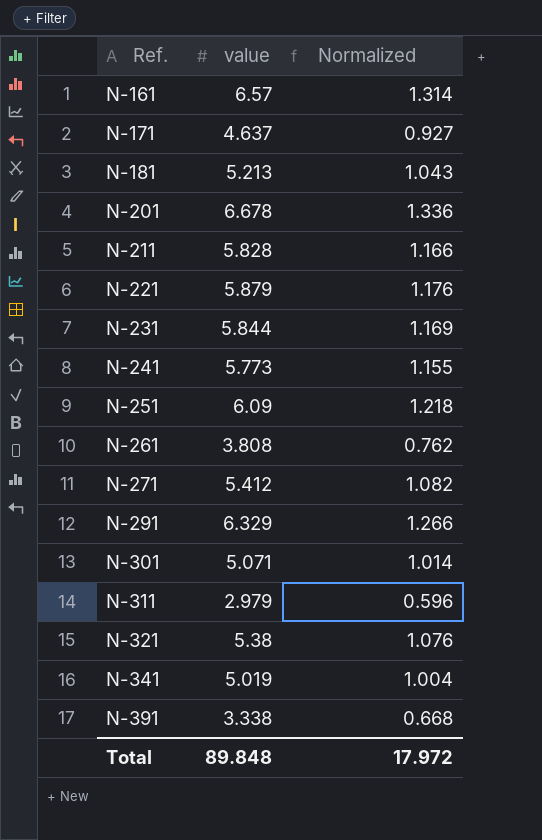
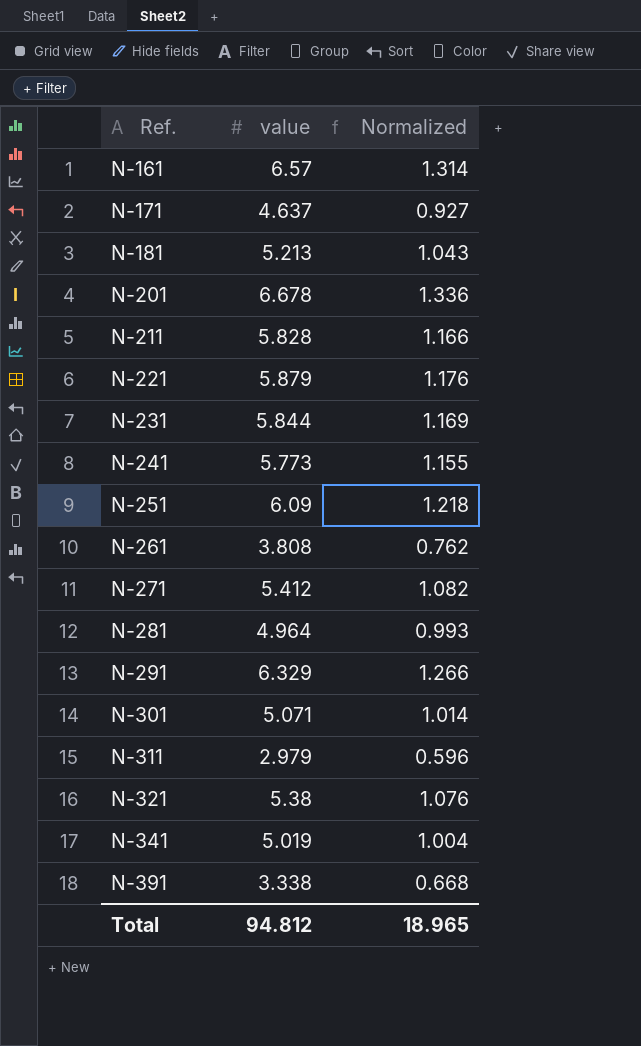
row N-281: none -> 4.964 | 0.993
Total | value: 89.848 -> 94.812
Total | Normalized: 17.972 -> 18.965

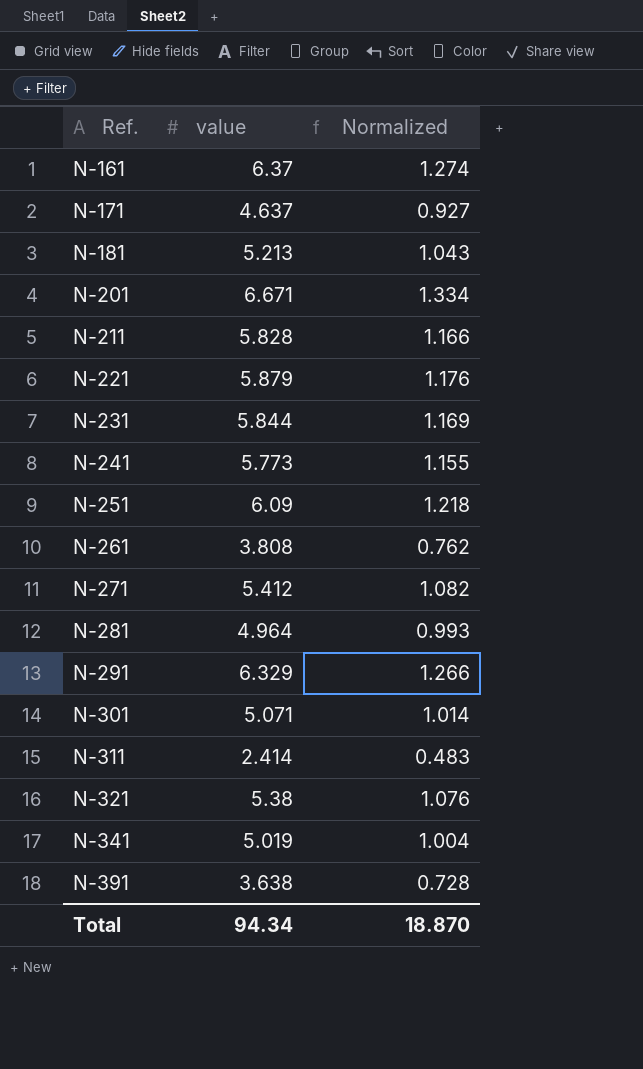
N-161 | value: 6.57 -> 6.37
N-161 | Normalized: 1.314 -> 1.274
N-201 | value: 6.678 -> 6.671
N-201 | Normalized: 1.336 -> 1.334
N-311 | value: 2.979 -> 2.414
N-311 | Normalized: 0.596 -> 0.483
N-391 | value: 3.338 -> 3.638
N-391 | Normalized: 0.668 -> 0.728
Total | value: 94.812 -> 94.34
Total | Normalized: 18.965 -> 18.870

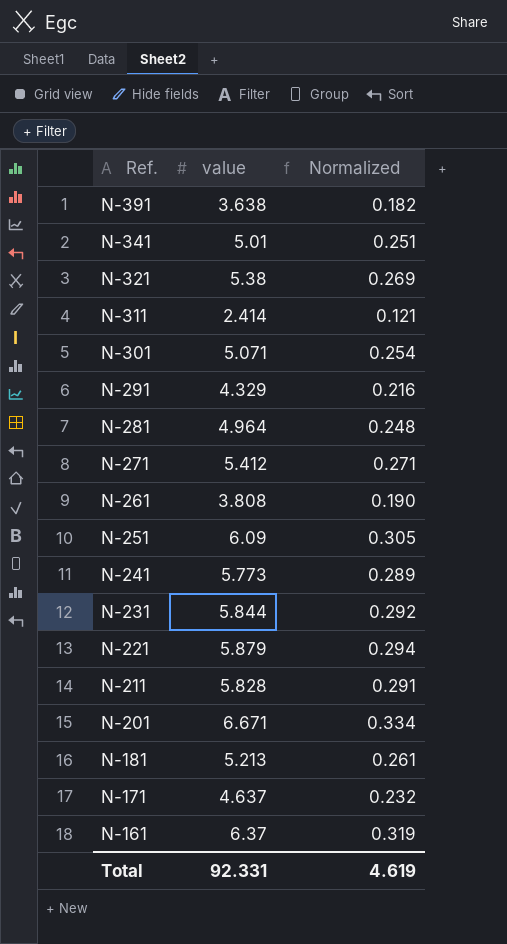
row order: Ref. ascending -> Ref. descending
column Normalized | formula: [value] * 0.2 -> [value] * 0.05
N-341 | value: 5.019 -> 5.01
N-291 | value: 6.329 -> 4.329
Total | value: 94.34 -> 92.331
Total | Normalized: 18.870 -> 4.619

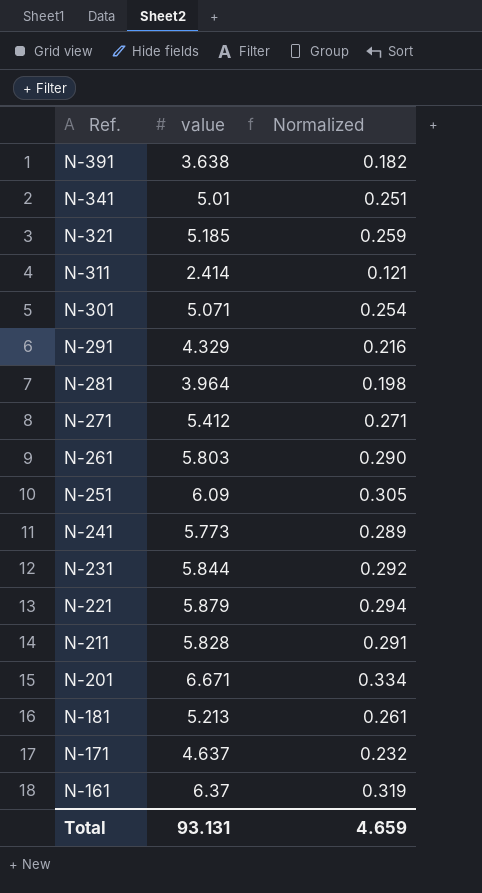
N-321 | value: 5.38 -> 5.185
N-321 | Normalized: 0.269 -> 0.259
N-281 | value: 4.964 -> 3.964
N-281 | Normalized: 0.248 -> 0.198
N-261 | value: 3.808 -> 5.803
N-261 | Normalized: 0.190 -> 0.290
Total | value: 92.331 -> 93.131
Total | Normalized: 4.619 -> 4.659

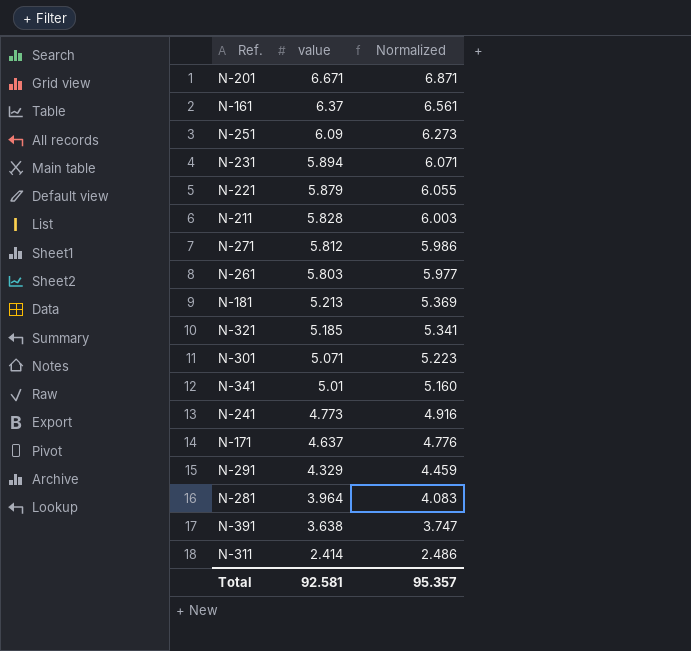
row order: Ref. descending -> value descending
column Normalized | formula: [value] * 0.05 -> [value] * 1.03
N-231 | value: 5.844 -> 5.894
N-271 | value: 5.412 -> 5.812
N-241 | value: 5.773 -> 4.773
Total | value: 93.131 -> 92.581
Total | Normalized: 4.659 -> 95.357

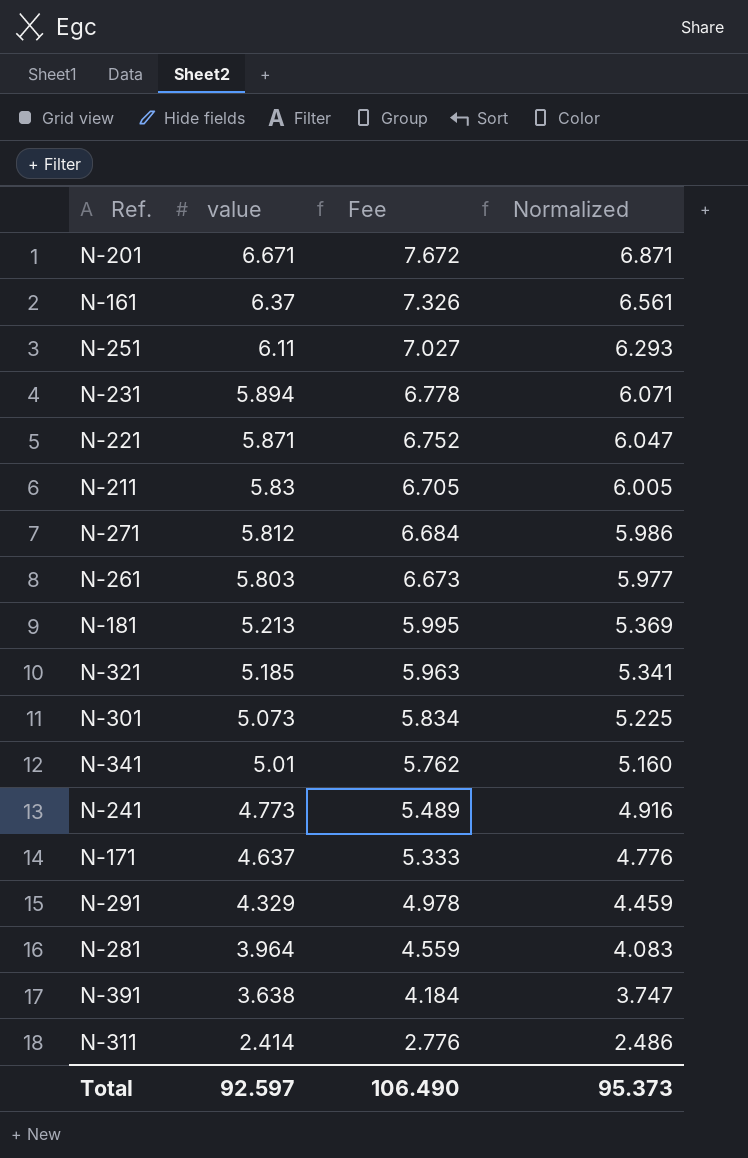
column Fee | formula: none -> [value] * 1.15
N-251 | value: 6.09 -> 6.11
N-251 | Normalized: 6.273 -> 6.293
N-221 | value: 5.879 -> 5.871
N-221 | Normalized: 6.055 -> 6.047
N-211 | value: 5.828 -> 5.83
N-211 | Normalized: 6.003 -> 6.005
N-301 | value: 5.071 -> 5.073
N-301 | Normalized: 5.223 -> 5.225
Total | value: 92.581 -> 92.597
Total | Normalized: 95.357 -> 95.373

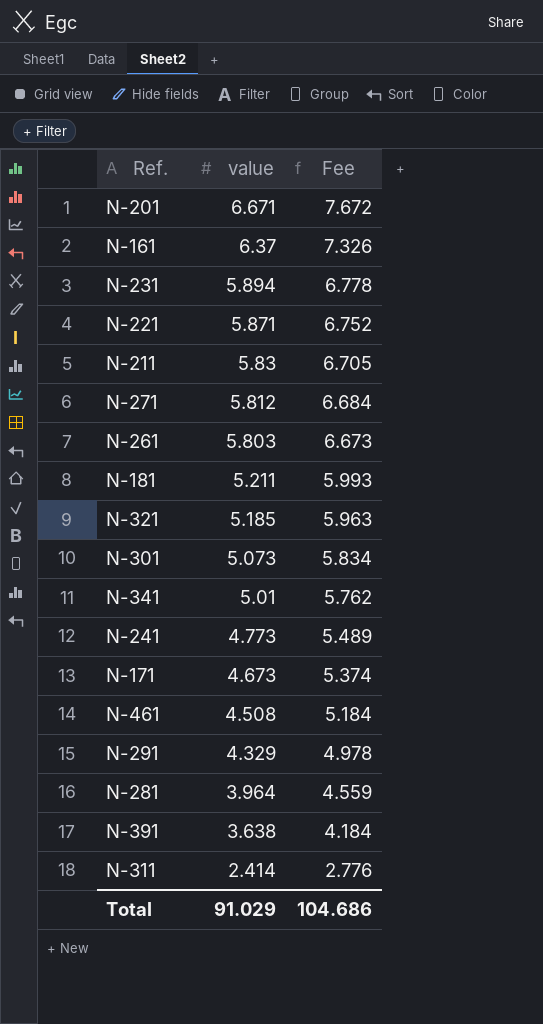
column Normalized | formula: [value] * 1.03 -> none
row N-251: 6.11 | 7.027 | 6.293 -> none
N-181 | value: 5.213 -> 5.211
N-181 | Fee: 5.995 -> 5.993
N-171 | value: 4.637 -> 4.673
N-171 | Fee: 5.333 -> 5.374
row N-461: none -> 4.508 | 5.184
Total | value: 92.597 -> 91.029
Total | Fee: 106.490 -> 104.686

